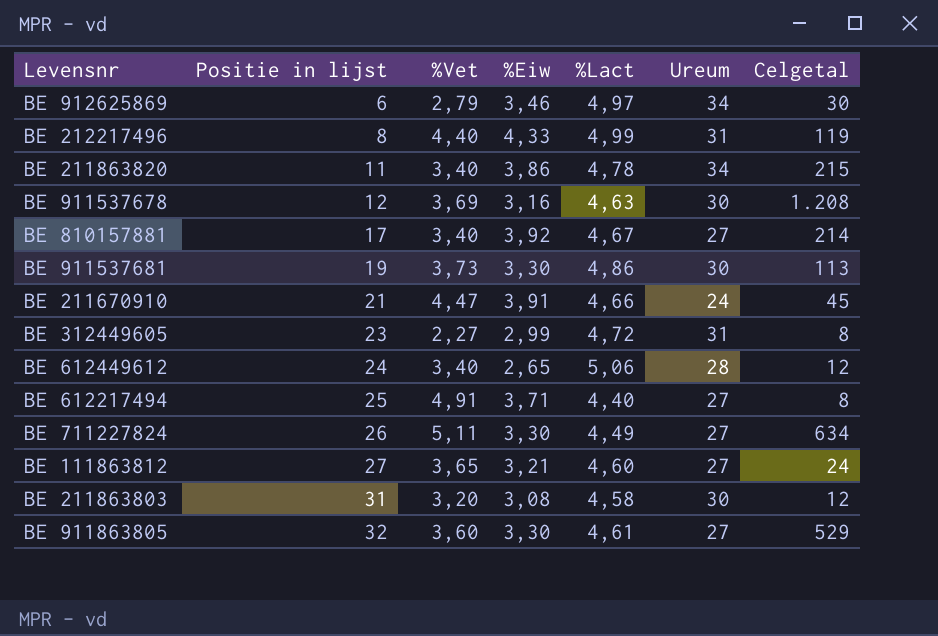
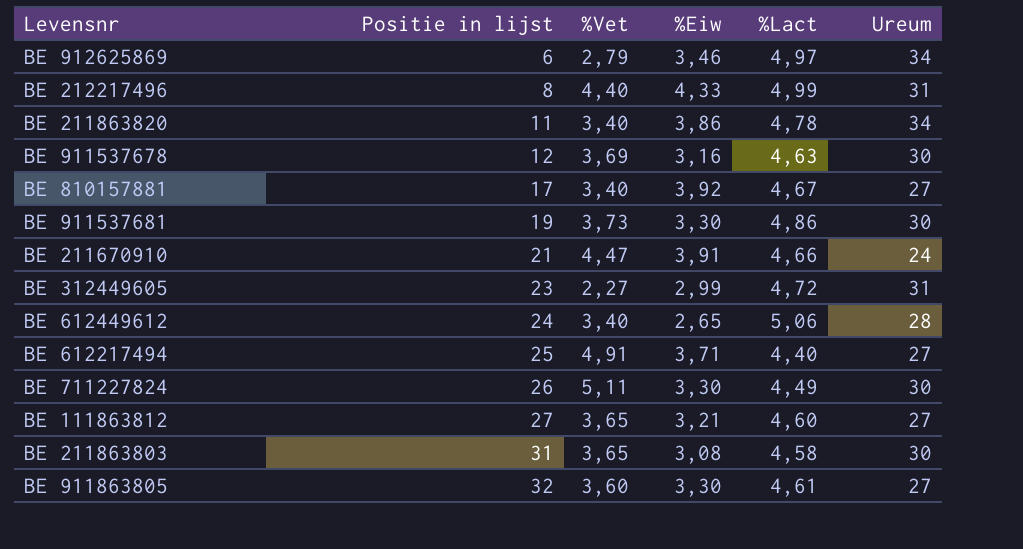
column Celgetal | position: 7 -> none
BE 711227824 | Ureum: 27 -> 30
BE 211863803 | %Vet: 3,20 -> 3,65

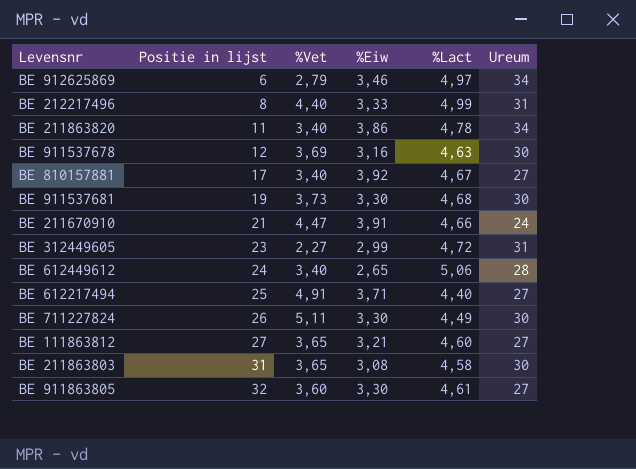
BE 212217496 | %Eiw: 4,33 -> 3,33
BE 911537681 | %Lact: 4,86 -> 4,68

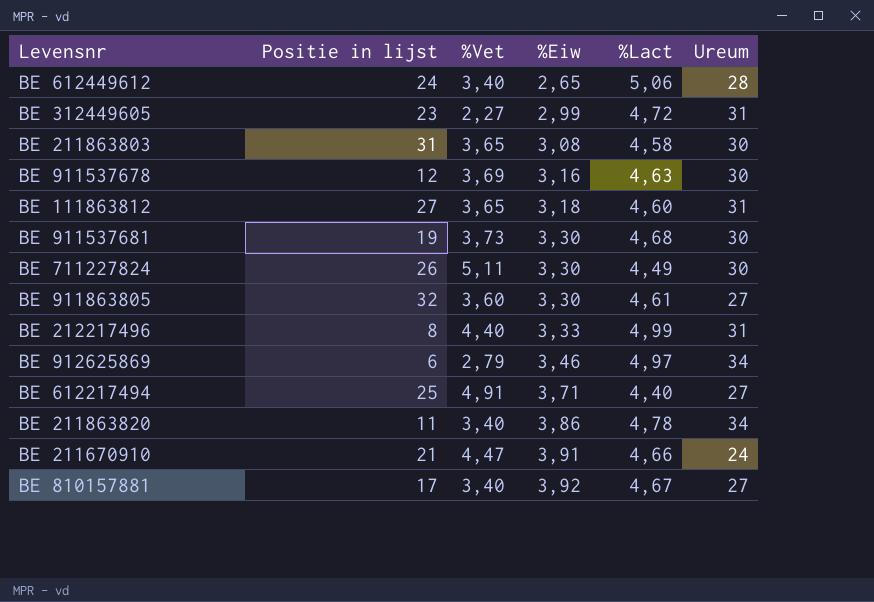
row order: Positie in lijst ascending -> %Eiw ascending
BE 111863812 | %Eiw: 3,21 -> 3,18
BE 111863812 | Ureum: 27 -> 31

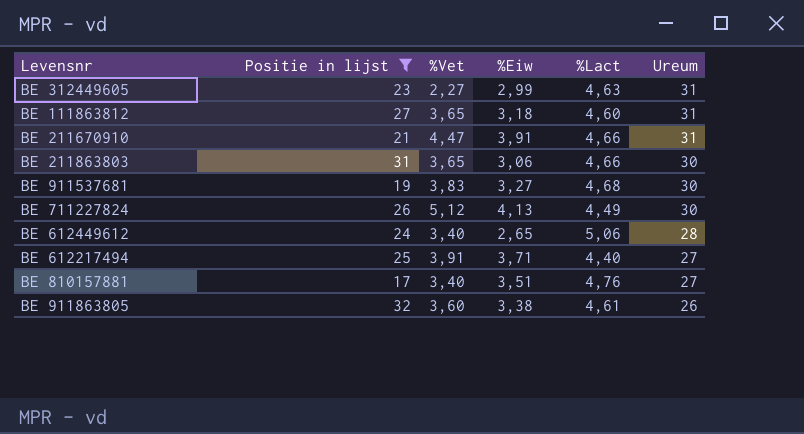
filter: none -> Positie in lijst >= 17
row order: %Eiw ascending -> Ureum descending
BE 312449605 | %Lact: 4,72 -> 4,63
BE 211670910 | Ureum: 24 -> 31
BE 211863803 | %Eiw: 3,08 -> 3,06
BE 211863803 | %Lact: 4,58 -> 4,66
BE 911537681 | %Vet: 3,73 -> 3,83
BE 911537681 | %Eiw: 3,30 -> 3,27
BE 711227824 | %Vet: 5,11 -> 5,12
BE 711227824 | %Eiw: 3,30 -> 4,13
BE 612217494 | %Vet: 4,91 -> 3,91
BE 810157881 | %Eiw: 3,92 -> 3,51
BE 810157881 | %Lact: 4,67 -> 4,76
BE 911863805 | %Eiw: 3,30 -> 3,38
BE 911863805 | Ureum: 27 -> 26

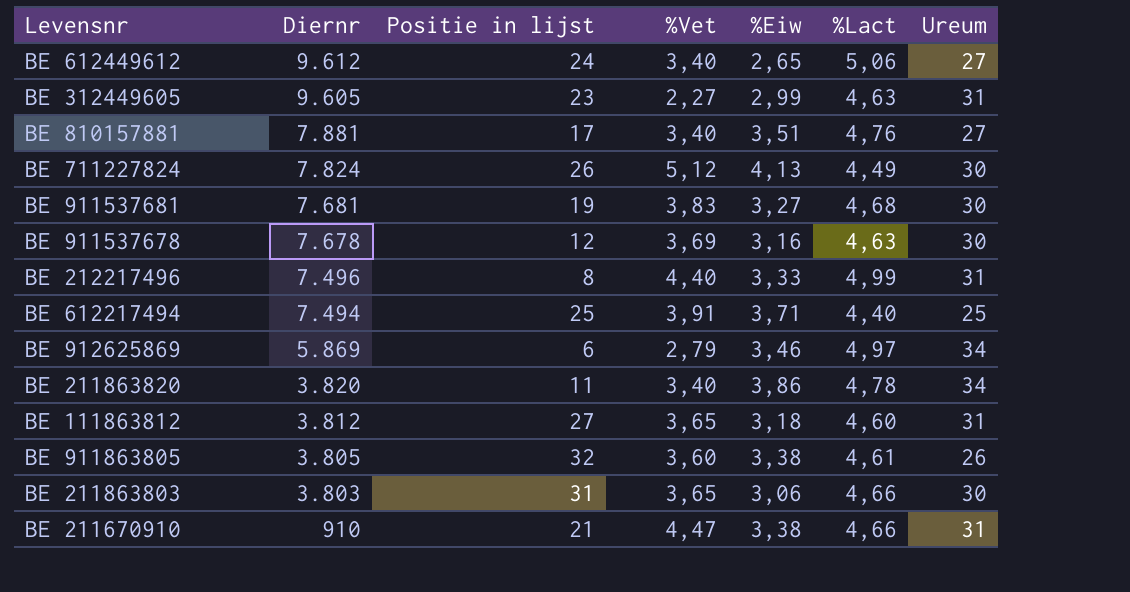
filter: Positie in lijst >= 17 -> none
row order: Ureum descending -> Diernr descending
column Diernr | position: none -> 2
BE 612449612 | Ureum: 28 -> 27
BE 612217494 | Ureum: 27 -> 25
BE 211670910 | %Eiw: 3,91 -> 3,38

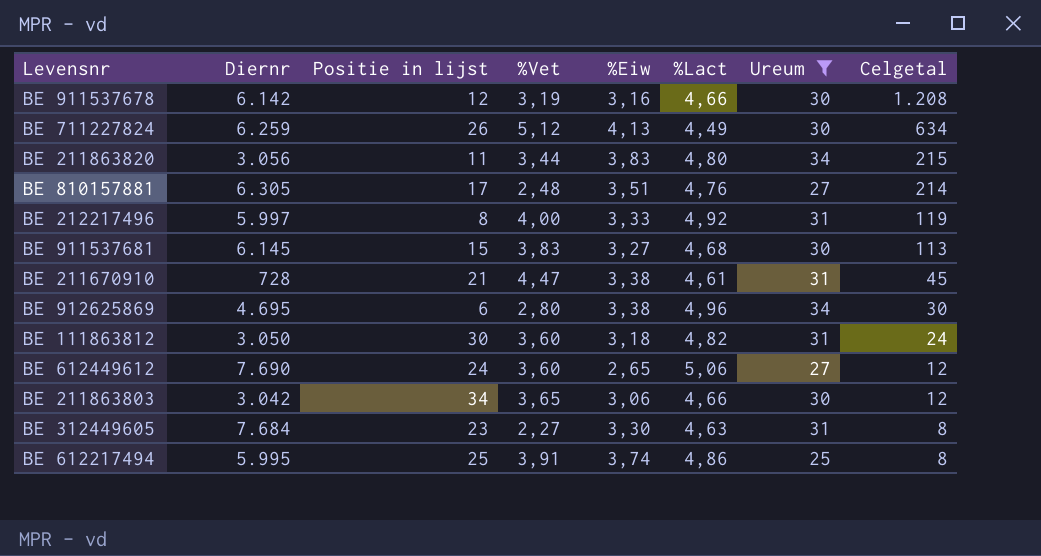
filter: none -> Ureum != 26
row order: Diernr descending -> Celgetal descending
column Celgetal | position: none -> 8
BE 911537678 | Diernr: 7.678 -> 6.142
BE 911537678 | %Vet: 3,69 -> 3,19
BE 911537678 | %Lact: 4,63 -> 4,66
BE 711227824 | Diernr: 7.824 -> 6.259
BE 211863820 | Diernr: 3.820 -> 3.056
BE 211863820 | %Vet: 3,40 -> 3,44
BE 211863820 | %Eiw: 3,86 -> 3,83
BE 211863820 | %Lact: 4,78 -> 4,80
BE 810157881 | Diernr: 7.881 -> 6.305
BE 810157881 | %Vet: 3,40 -> 2,48
BE 212217496 | Diernr: 7.496 -> 5.997
BE 212217496 | %Vet: 4,40 -> 4,00
BE 212217496 | %Lact: 4,99 -> 4,92
BE 911537681 | Diernr: 7.681 -> 6.145
BE 911537681 | Positie in lijst: 19 -> 15
BE 211670910 | Diernr: 910 -> 728
BE 211670910 | %Lact: 4,66 -> 4,61
BE 912625869 | Diernr: 5.869 -> 4.695
BE 912625869 | %Vet: 2,79 -> 2,80
BE 912625869 | %Eiw: 3,46 -> 3,38
BE 912625869 | %Lact: 4,97 -> 4,96
BE 111863812 | Diernr: 3.812 -> 3.050
BE 111863812 | Positie in lijst: 27 -> 30
BE 111863812 | %Vet: 3,65 -> 3,60
BE 111863812 | %Lact: 4,60 -> 4,82
BE 612449612 | Diernr: 9.612 -> 7.690
BE 612449612 | %Vet: 3,40 -> 3,60
BE 211863803 | Diernr: 3.803 -> 3.042
BE 211863803 | Positie in lijst: 31 -> 34
BE 312449605 | Diernr: 9.605 -> 7.684
BE 312449605 | %Eiw: 2,99 -> 3,30
BE 612217494 | Diernr: 7.494 -> 5.995
BE 612217494 | %Eiw: 3,71 -> 3,74
BE 612217494 | %Lact: 4,40 -> 4,86

